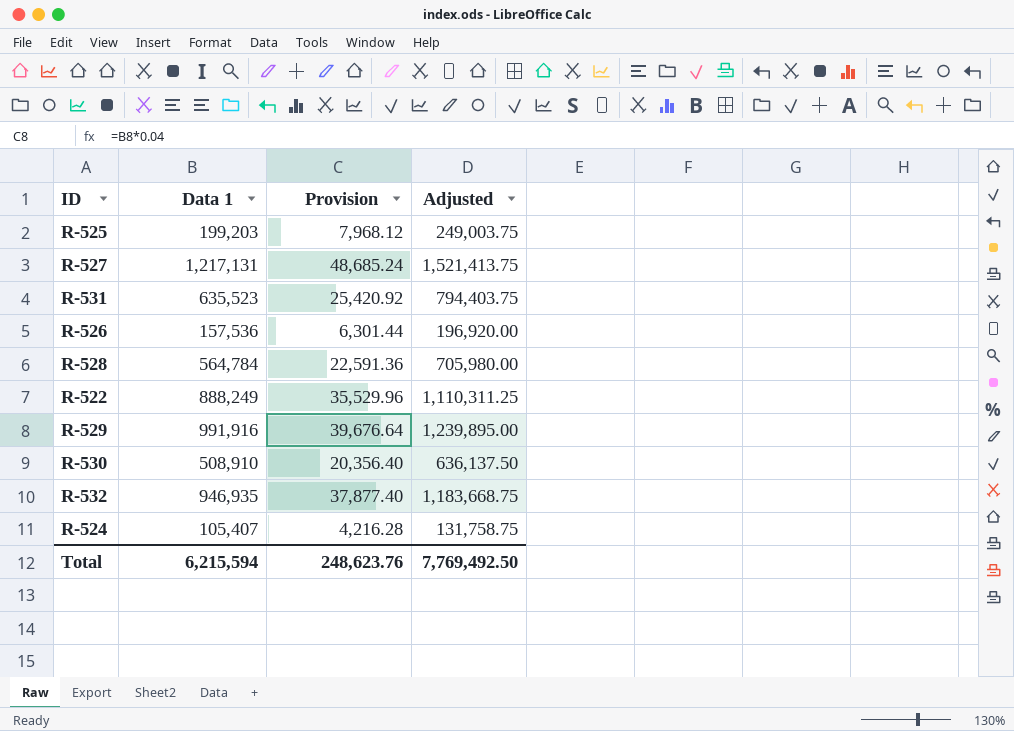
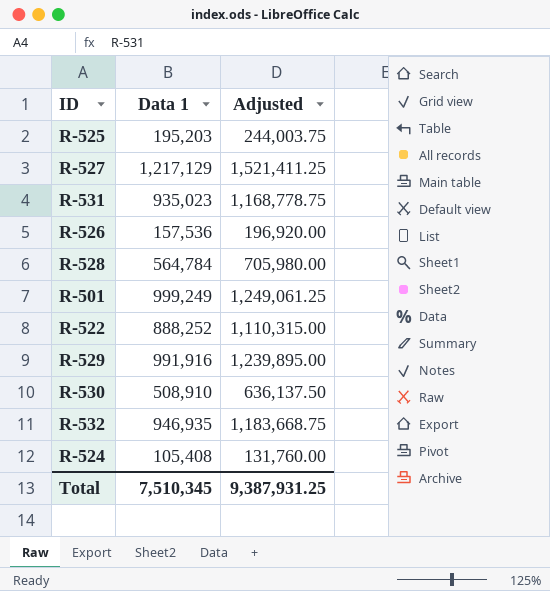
column Provision | formula: [Data 1] * 0.04 -> none
R-525 | Data 1: 199,203 -> 195,203
R-525 | Adjusted: 249,003.75 -> 244,003.75
R-527 | Data 1: 1,217,131 -> 1,217,129
R-527 | Adjusted: 1,521,413.75 -> 1,521,411.25
R-531 | Data 1: 635,523 -> 935,023
R-531 | Adjusted: 794,403.75 -> 1,168,778.75
row R-501: none -> 999,249 | 1,249,061.25
R-522 | Data 1: 888,249 -> 888,252
R-522 | Adjusted: 1,110,311.25 -> 1,110,315.00
R-524 | Data 1: 105,407 -> 105,408
R-524 | Adjusted: 131,758.75 -> 131,760.00
Total | Data 1: 6,215,594 -> 7,510,345
Total | Adjusted: 7,769,492.50 -> 9,387,931.25

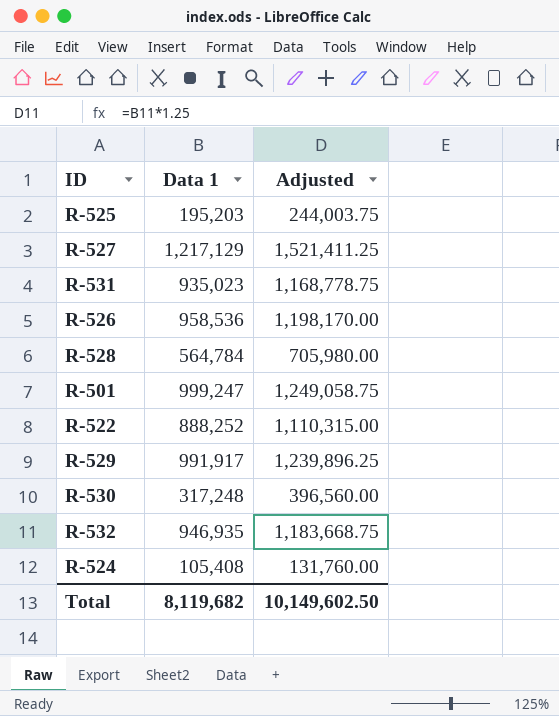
R-526 | Data 1: 157,536 -> 958,536
R-526 | Adjusted: 196,920.00 -> 1,198,170.00
R-501 | Data 1: 999,249 -> 999,247
R-501 | Adjusted: 1,249,061.25 -> 1,249,058.75
R-529 | Data 1: 991,916 -> 991,917
R-529 | Adjusted: 1,239,895.00 -> 1,239,896.25
R-530 | Data 1: 508,910 -> 317,248
R-530 | Adjusted: 636,137.50 -> 396,560.00
Total | Data 1: 7,510,345 -> 8,119,682
Total | Adjusted: 9,387,931.25 -> 10,149,602.50

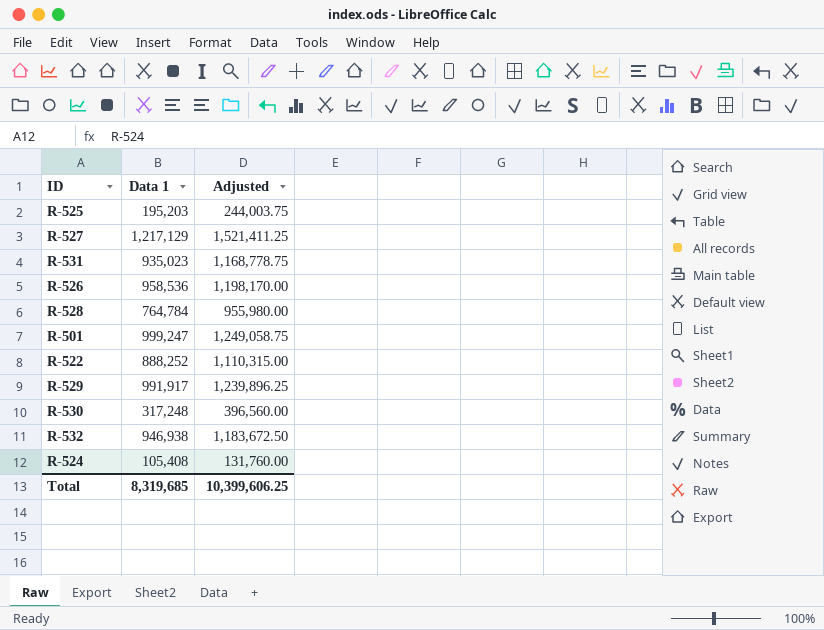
R-528 | Data 1: 564,784 -> 764,784
R-528 | Adjusted: 705,980.00 -> 955,980.00
R-532 | Data 1: 946,935 -> 946,938
R-532 | Adjusted: 1,183,668.75 -> 1,183,672.50
Total | Data 1: 8,119,682 -> 8,319,685
Total | Adjusted: 10,149,602.50 -> 10,399,606.25

